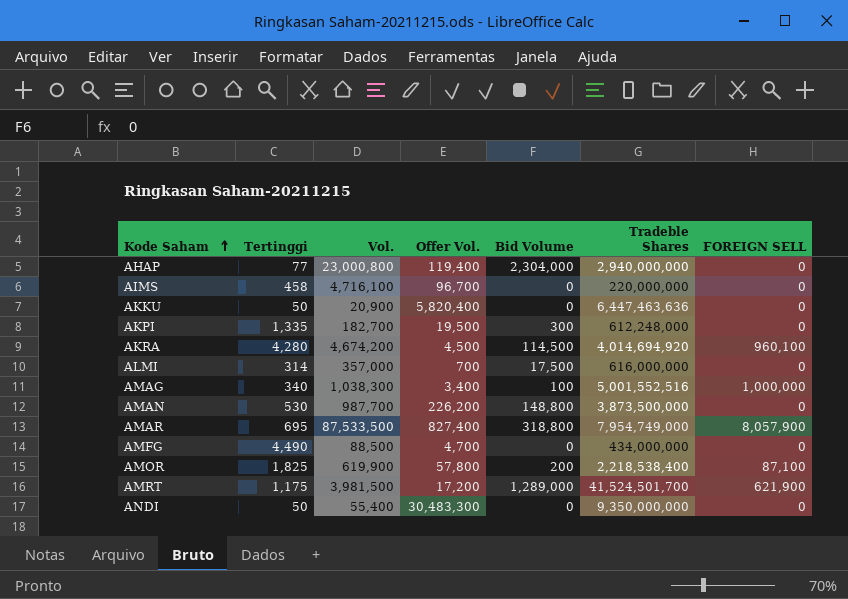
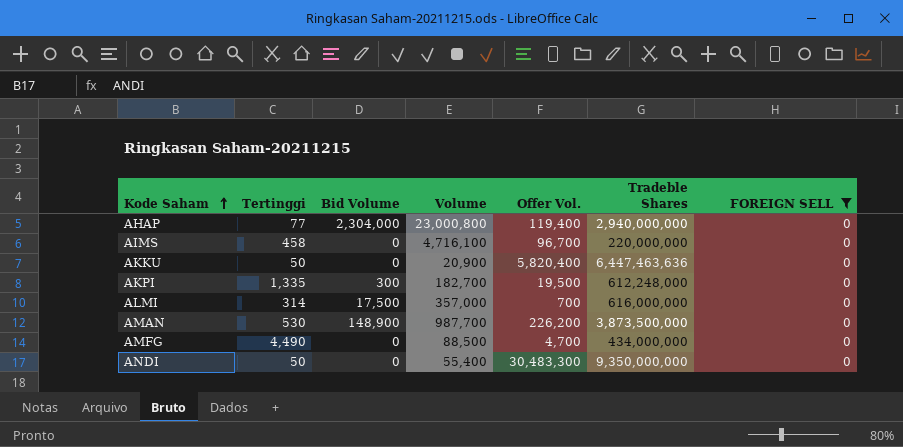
filter: none -> FOREIGN SELL = 0
column Bid Volume | position: 5 -> 3
column name: Vol. -> Volume
AMAN | Bid Volume: 148,800 -> 148,900

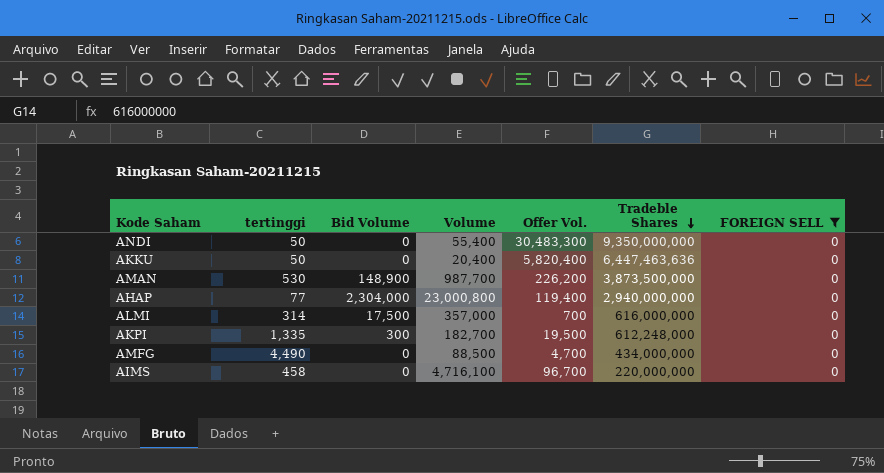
row order: Kode Saham ascending -> Tradeble Shares descending
column name: Tertinggi -> tertinggi
AKKU | Volume: 20,900 -> 20,400

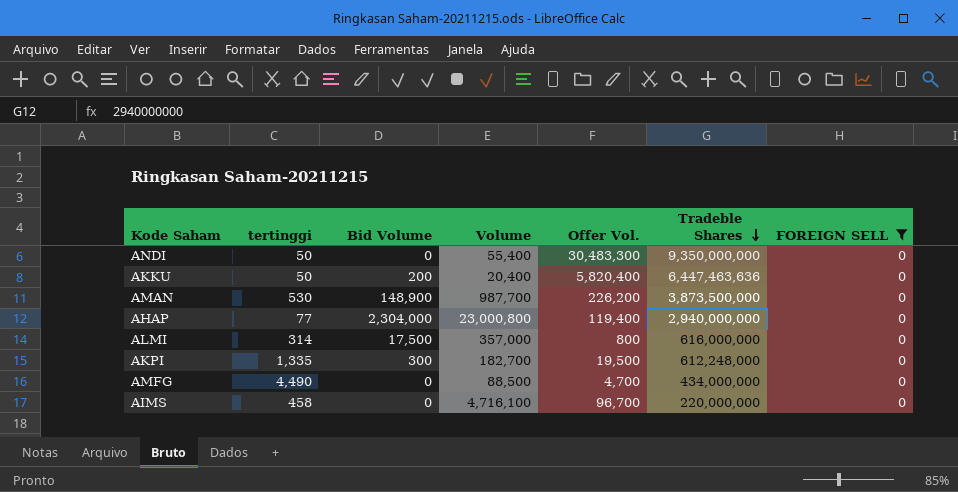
AKKU | Bid Volume: 0 -> 200
ALMI | Offer Vol.: 700 -> 800

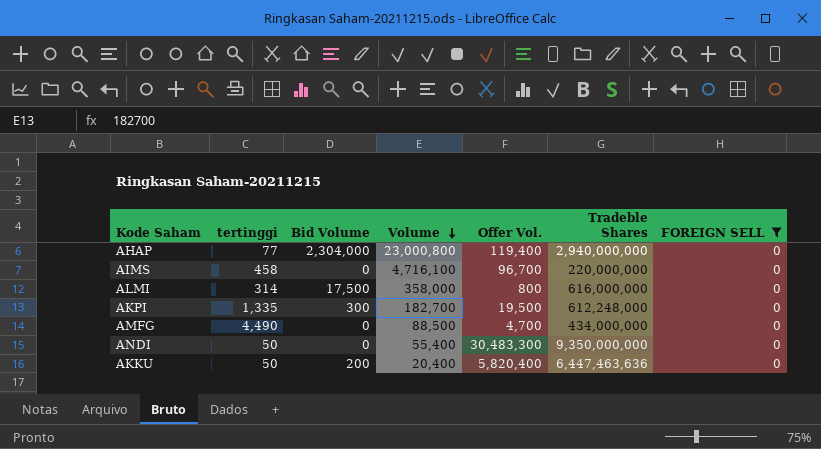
row order: Tradeble Shares descending -> Volume descending
row AMAN: 530 | 148,900 | 987,700 | 226,200 | 3,873,500,000 | 0 -> none
ALMI | Volume: 357,000 -> 358,000

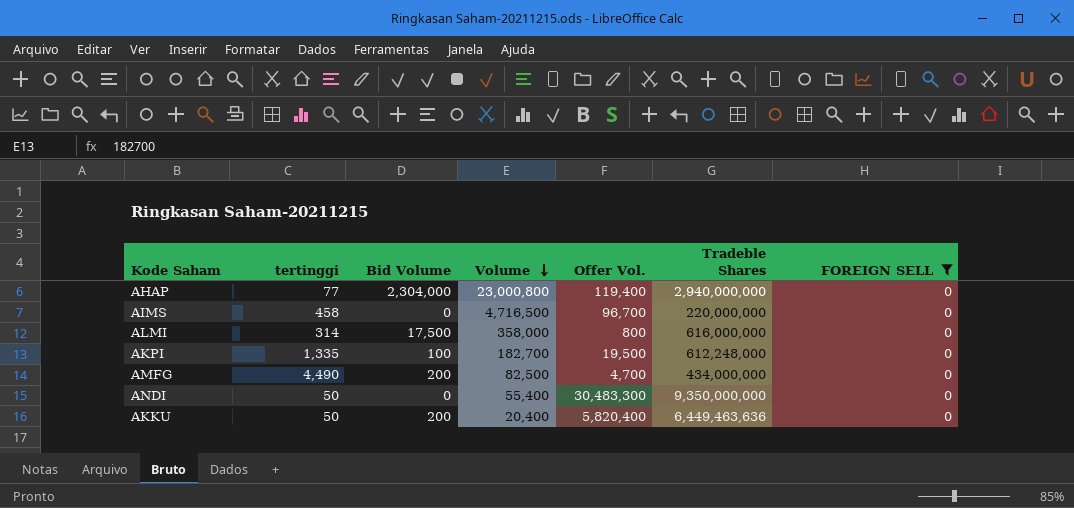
AIMS | Volume: 4,716,100 -> 4,716,500
AKPI | Bid Volume: 300 -> 100
AMFG | Bid Volume: 0 -> 200
AMFG | Volume: 88,500 -> 82,500
AKKU | Tradeble Shares: 6,447,463,636 -> 6,449,463,636

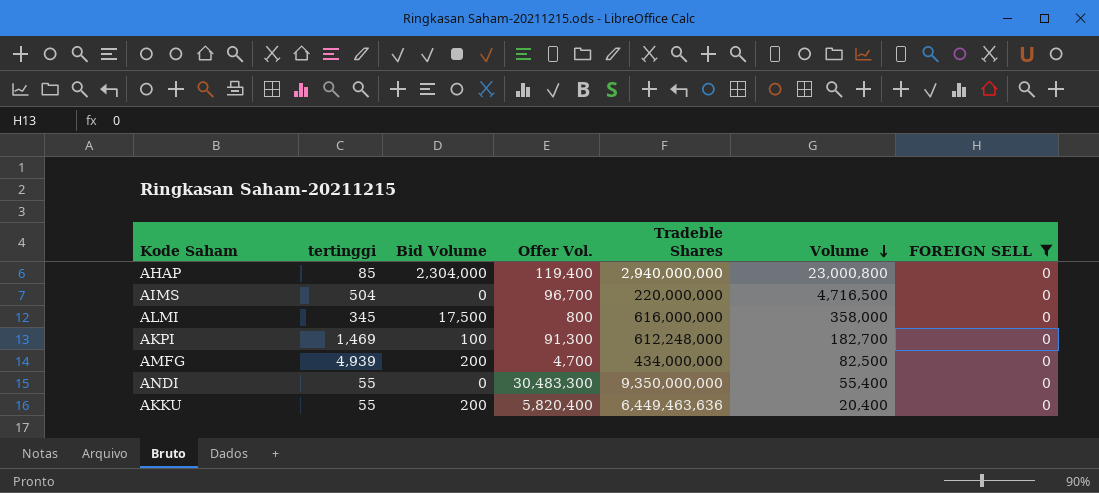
column Volume | position: 4 -> 6
AHAP | tertinggi: 77 -> 85
AIMS | tertinggi: 458 -> 504
ALMI | tertinggi: 314 -> 345
AKPI | tertinggi: 1,335 -> 1,469
AKPI | Offer Vol.: 19,500 -> 91,300
AMFG | tertinggi: 4,490 -> 4,939
ANDI | tertinggi: 50 -> 55
AKKU | tertinggi: 50 -> 55

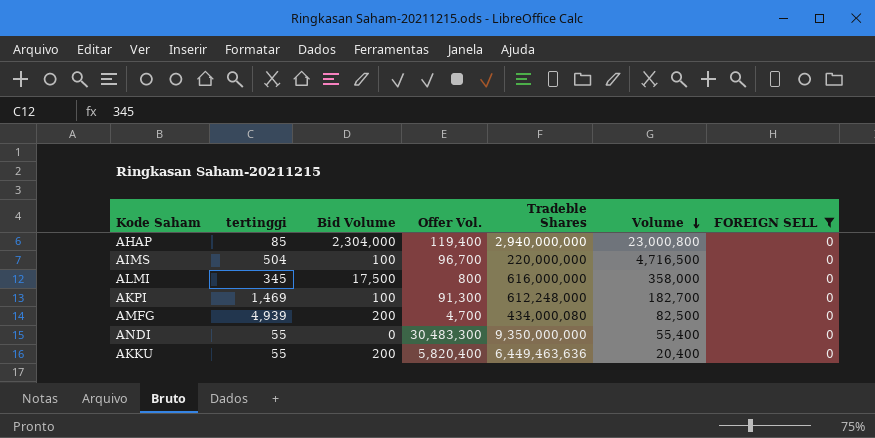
AIMS | Bid Volume: 0 -> 100
AMFG | Tradeble Shares: 434,000,000 -> 434,000,080

